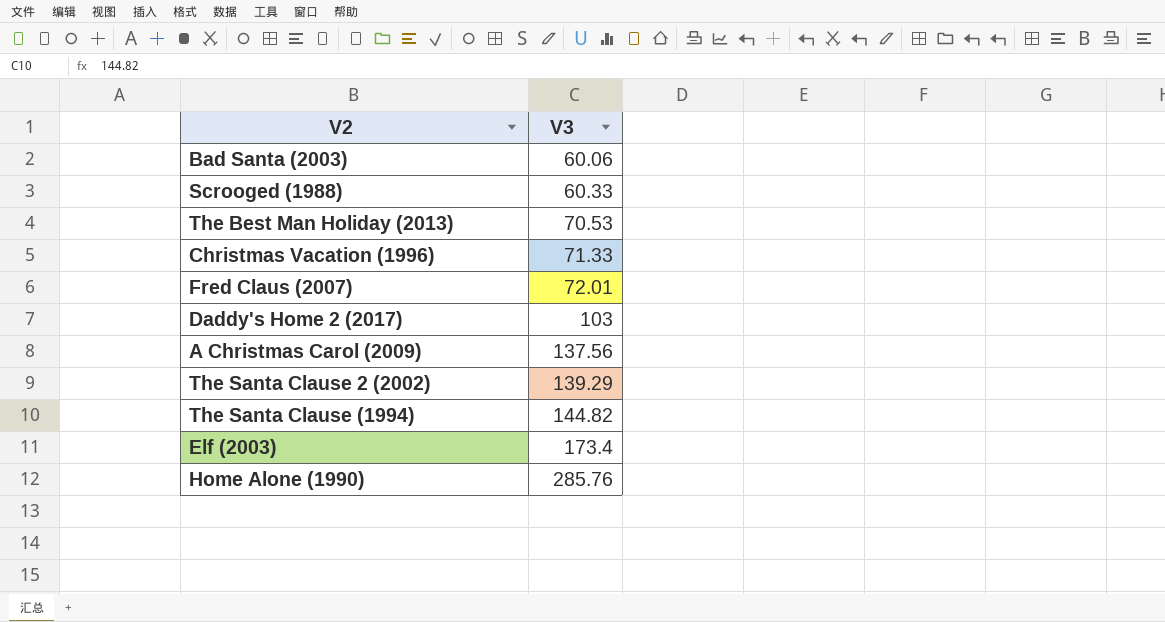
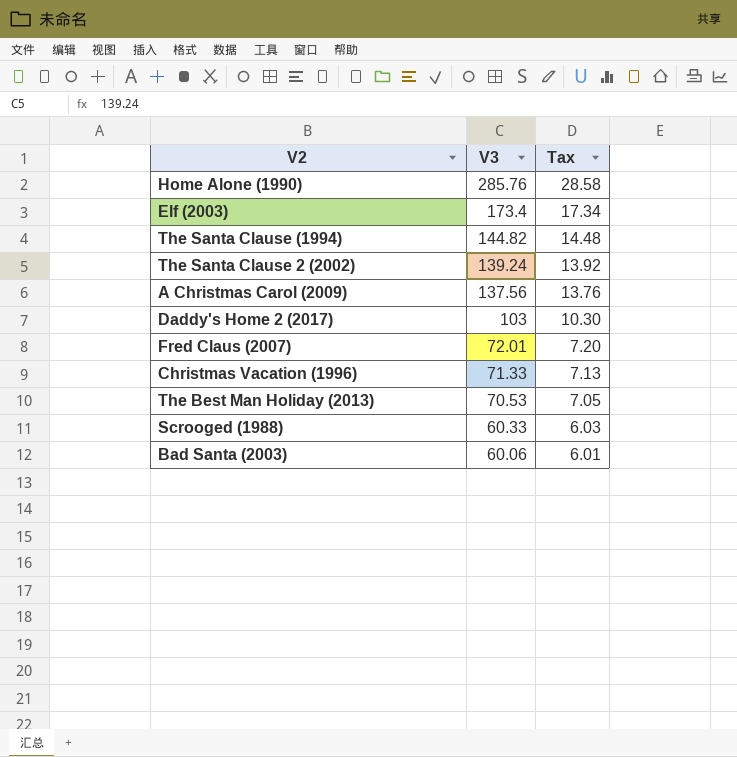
row order: V3 ascending -> V3 descending
column Tax | formula: none -> [V3] * 0.1
The Santa Clause 2 (2002) | V3: 139.29 -> 139.24

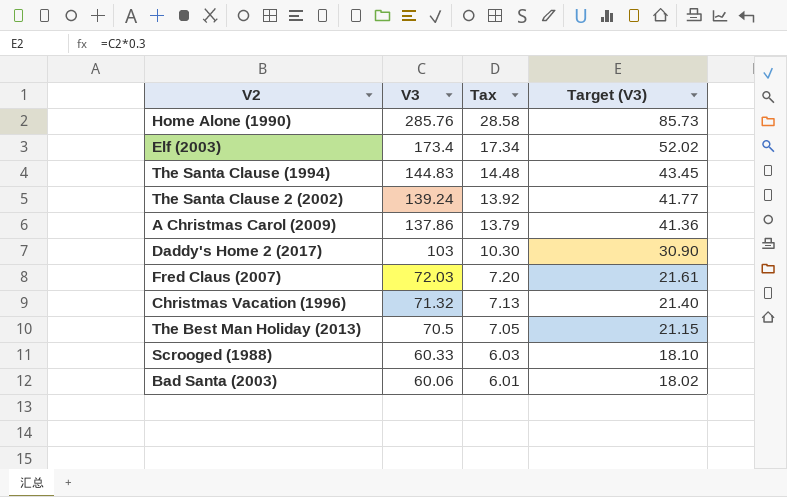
column Target (V3) | formula: none -> [V3] * 0.3
The Santa Clause (1994) | V3: 144.82 -> 144.83
A Christmas Carol (2009) | V3: 137.56 -> 137.86
A Christmas Carol (2009) | Tax: 13.76 -> 13.79
Fred Claus (2007) | V3: 72.01 -> 72.03
Christmas Vacation (1996) | V3: 71.33 -> 71.32
The Best Man Holiday (2013) | V3: 70.53 -> 70.5

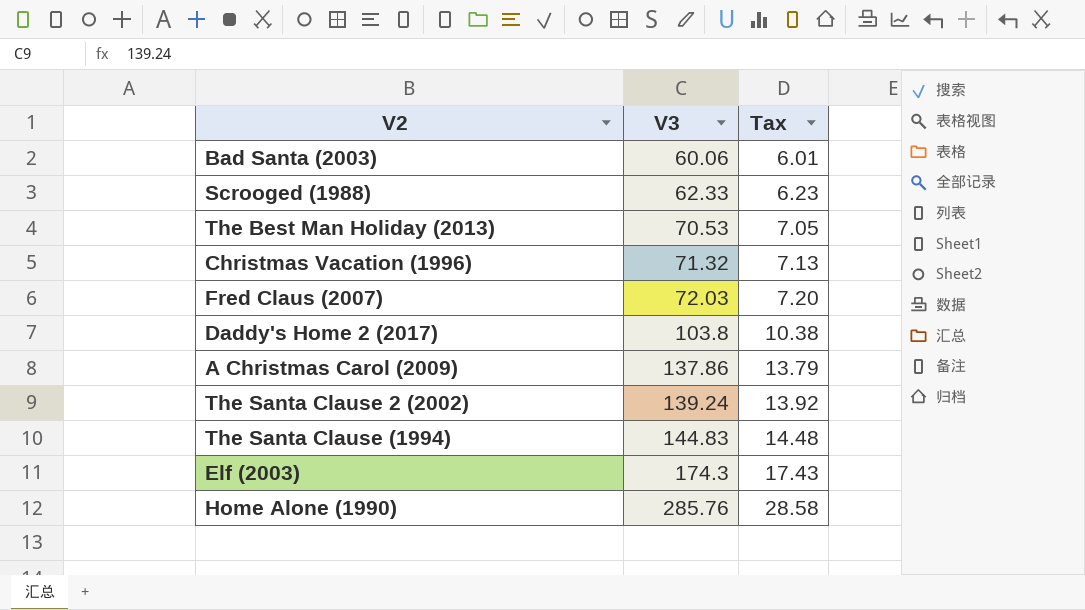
row order: V3 descending -> V3 ascending
column Target (V3) | formula: [V3] * 0.3 -> none
Scrooged (1988) | V3: 60.33 -> 62.33
Scrooged (1988) | Tax: 6.03 -> 6.23
The Best Man Holiday (2013) | V3: 70.5 -> 70.53
Daddy's Home 2 (2017) | V3: 103 -> 103.8
Daddy's Home 2 (2017) | Tax: 10.30 -> 10.38
Elf (2003) | V3: 173.4 -> 174.3
Elf (2003) | Tax: 17.34 -> 17.43

